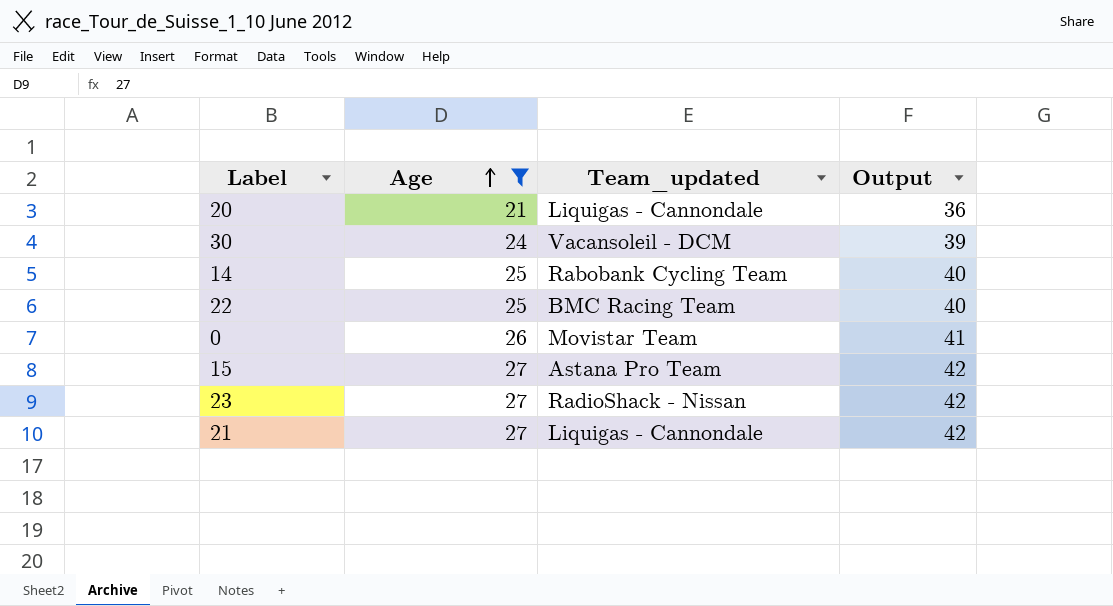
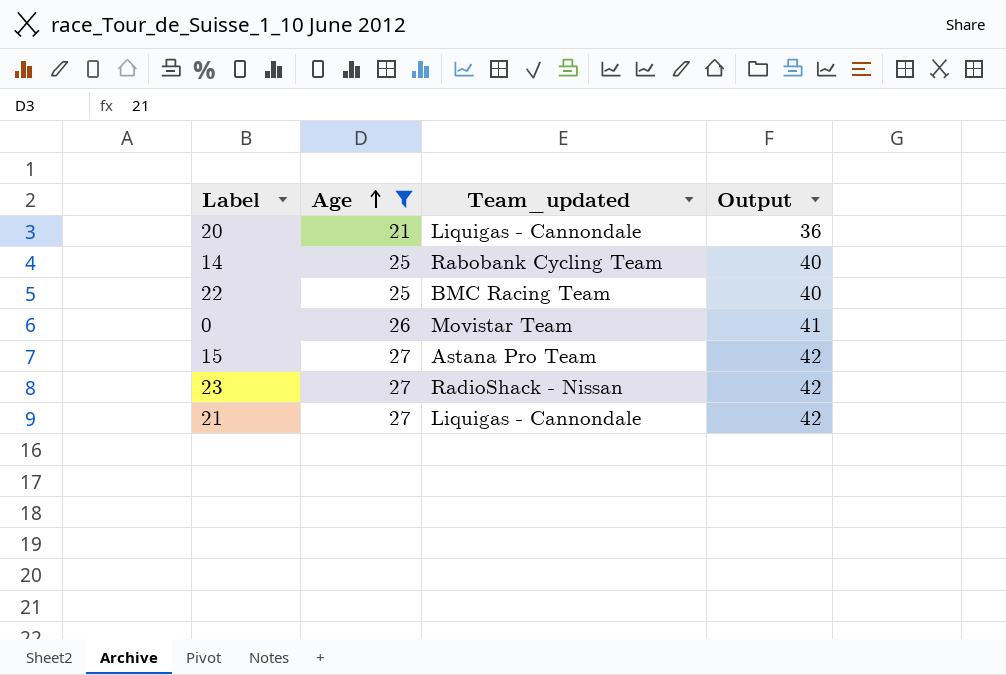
row 30: 24 | Vacansoleil - DCM | 39 -> none

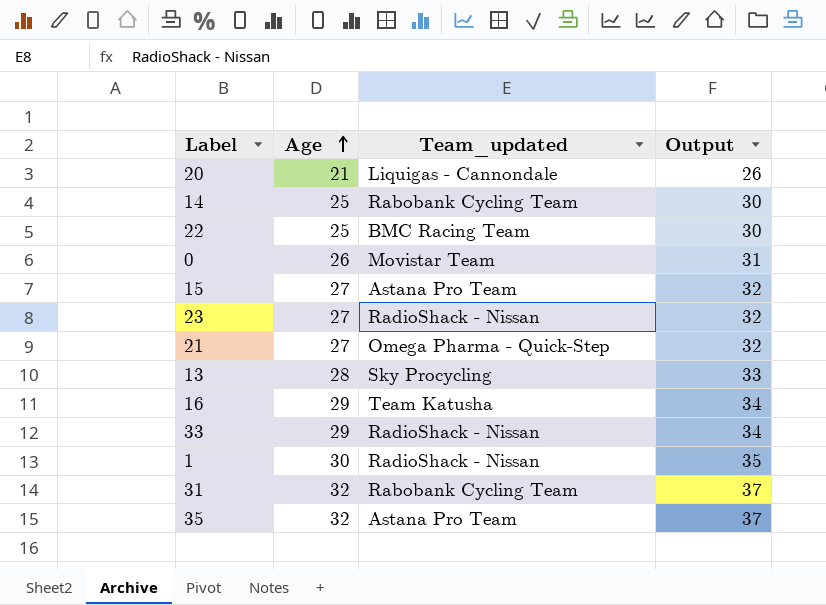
filter: Age <= 27 -> none
column Output | formula: [Age] + 15 -> [Age] + 5
21 | Team_updated: Liquigas - Cannondale -> Omega Pharma - Quick-Step

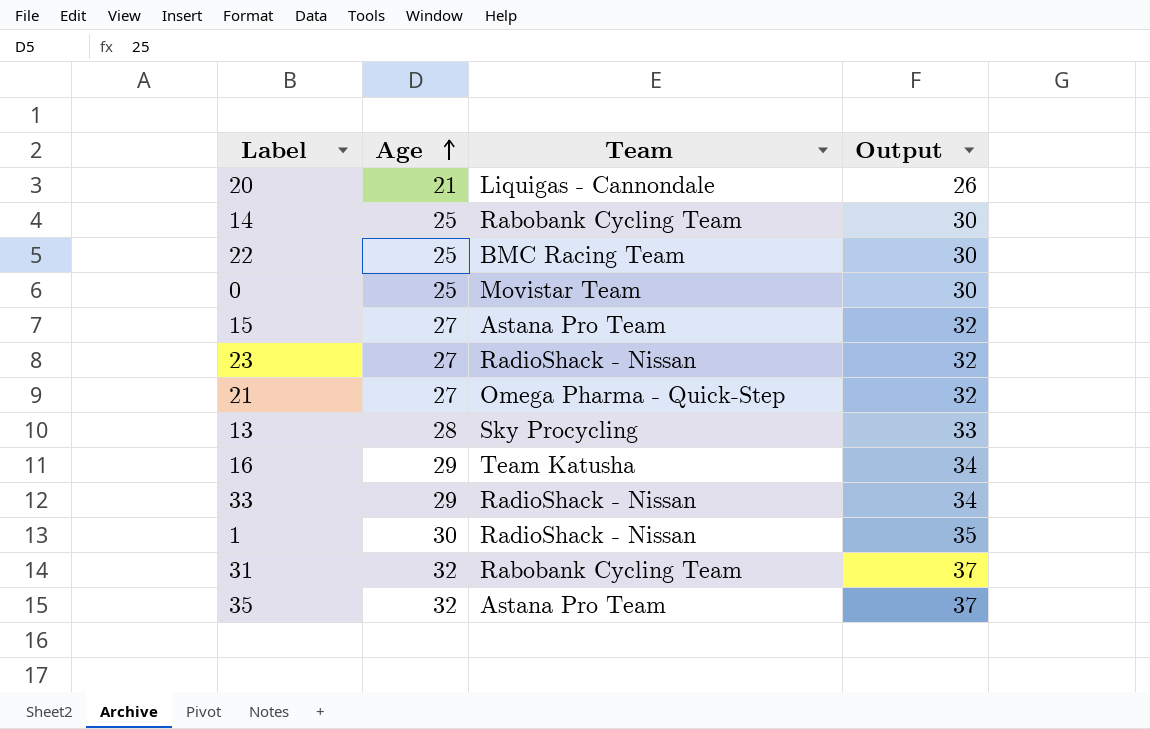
column name: Team_updated -> Team
0 | Age: 26 -> 25
0 | Output: 31 -> 30

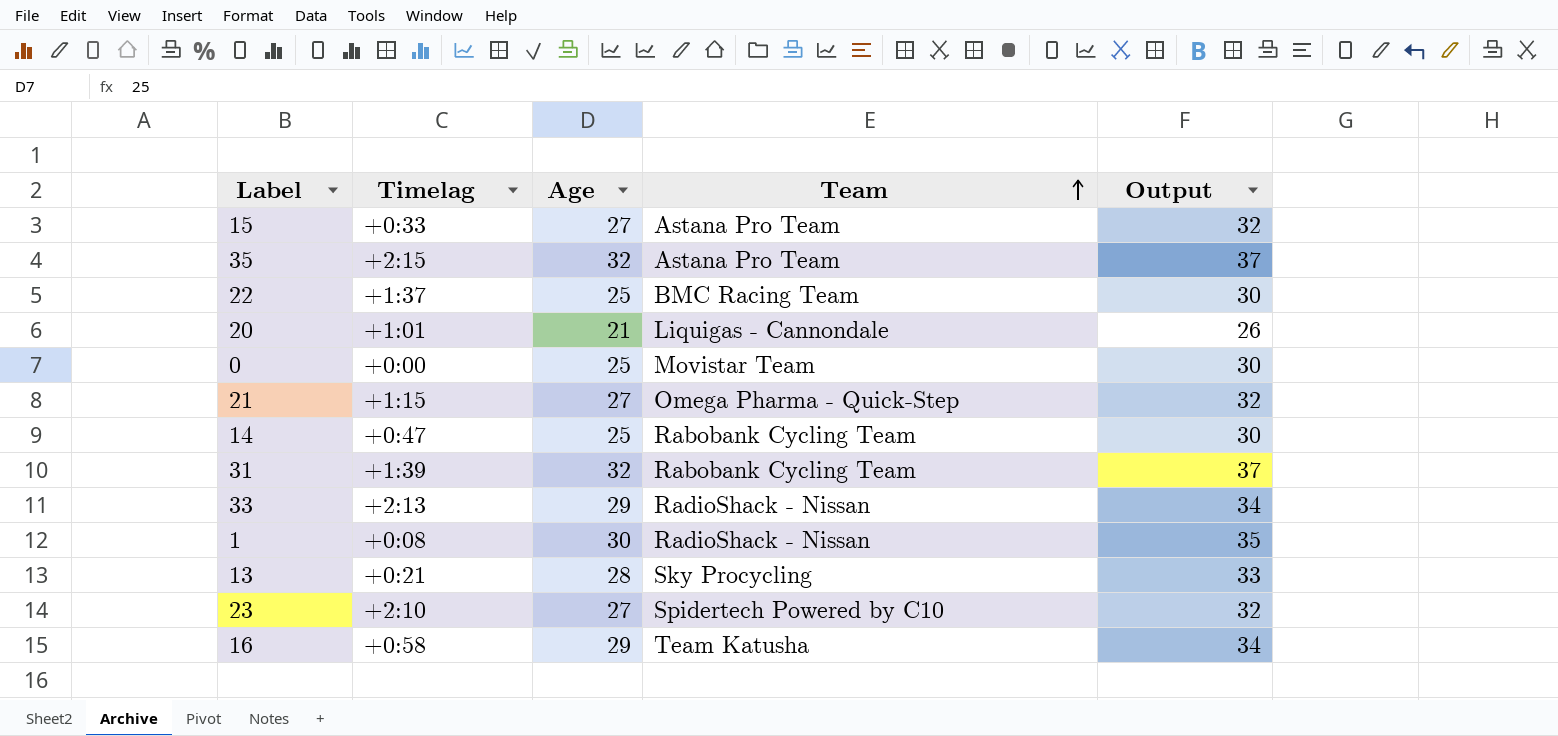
row order: Age ascending -> Team ascending
column Timelag | position: none -> 2
23 | Team: RadioShack - Nissan -> Spidertech Powered by C10

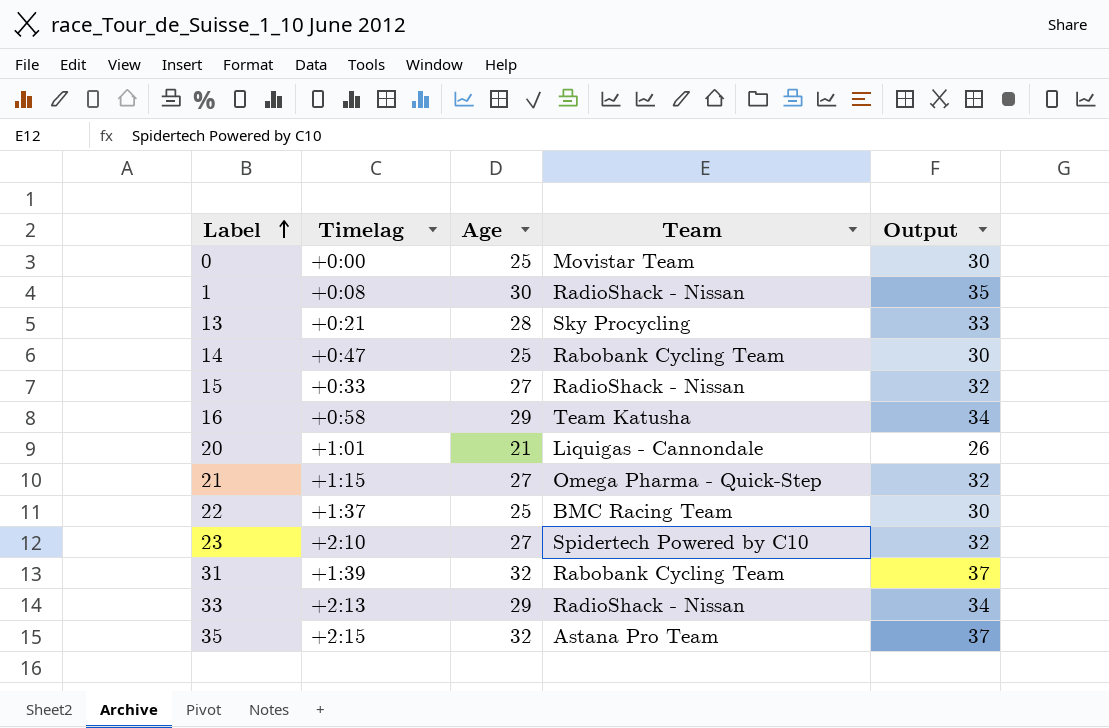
row order: Team ascending -> Label ascending
15 | Team: Astana Pro Team -> RadioShack - Nissan

